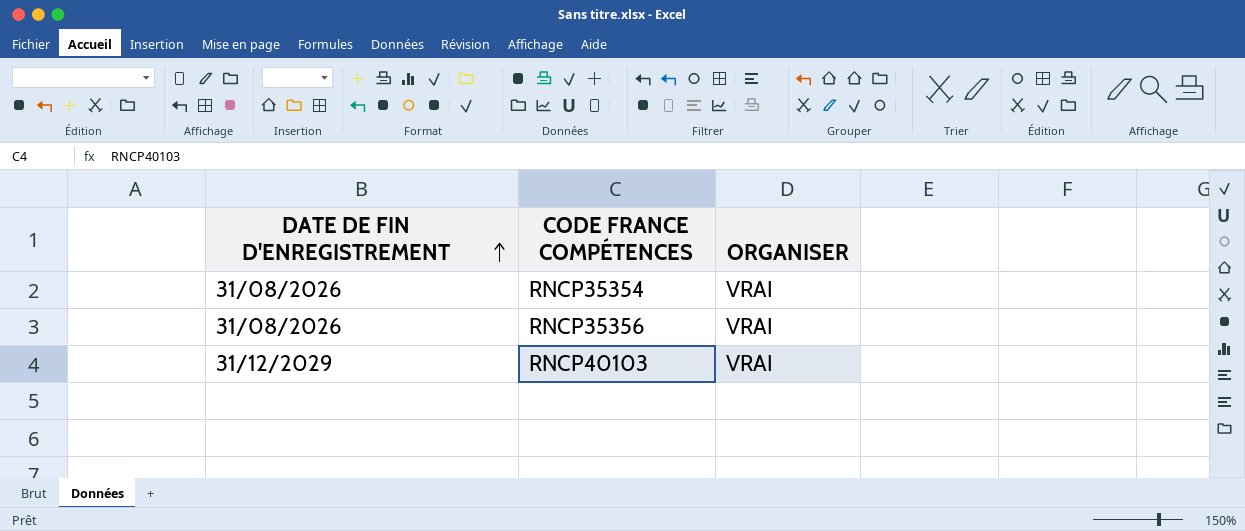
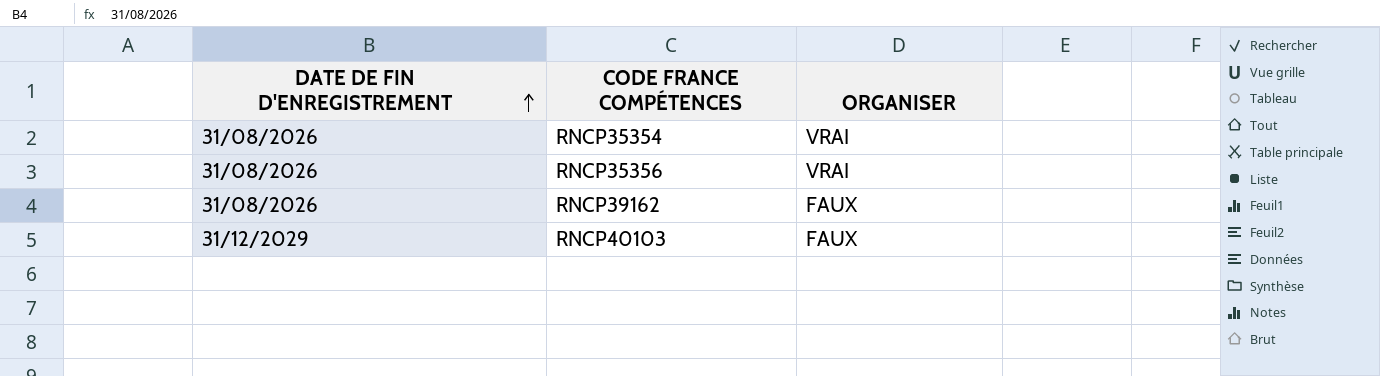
row RNCP39162: none -> 31/08/2026 | FAUX
RNCP40103 | ORGANISER: VRAI -> FAUX

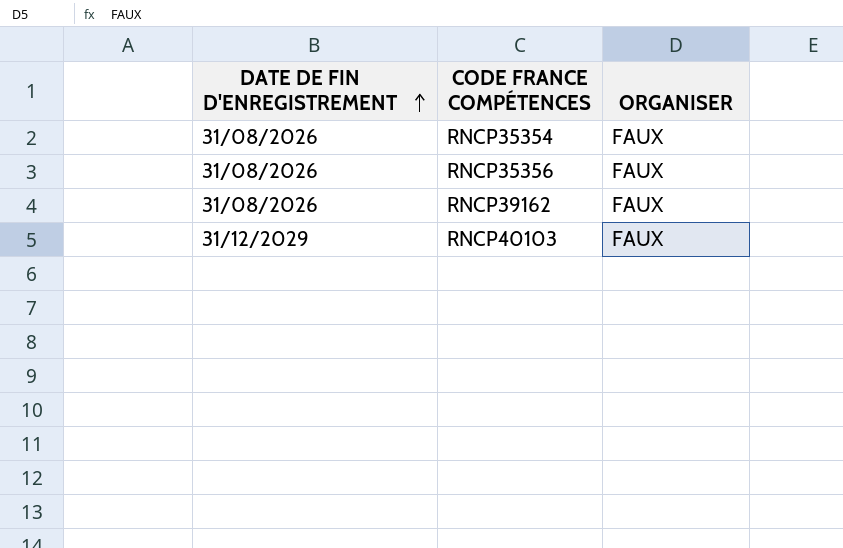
RNCP35354 | ORGANISER: VRAI -> FAUX
RNCP35356 | ORGANISER: VRAI -> FAUX

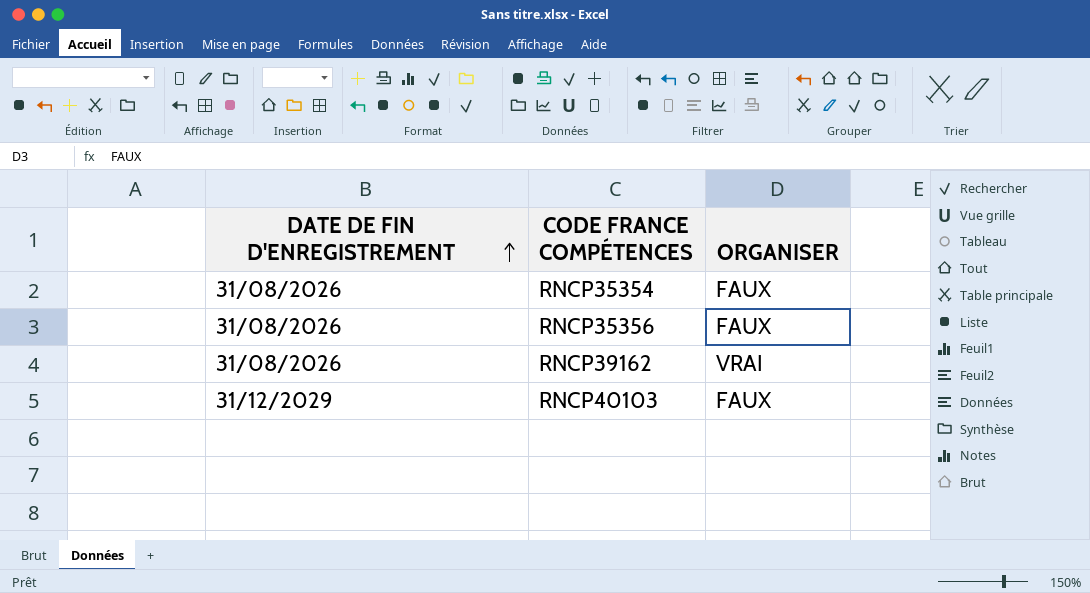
RNCP39162 | ORGANISER: FAUX -> VRAI

